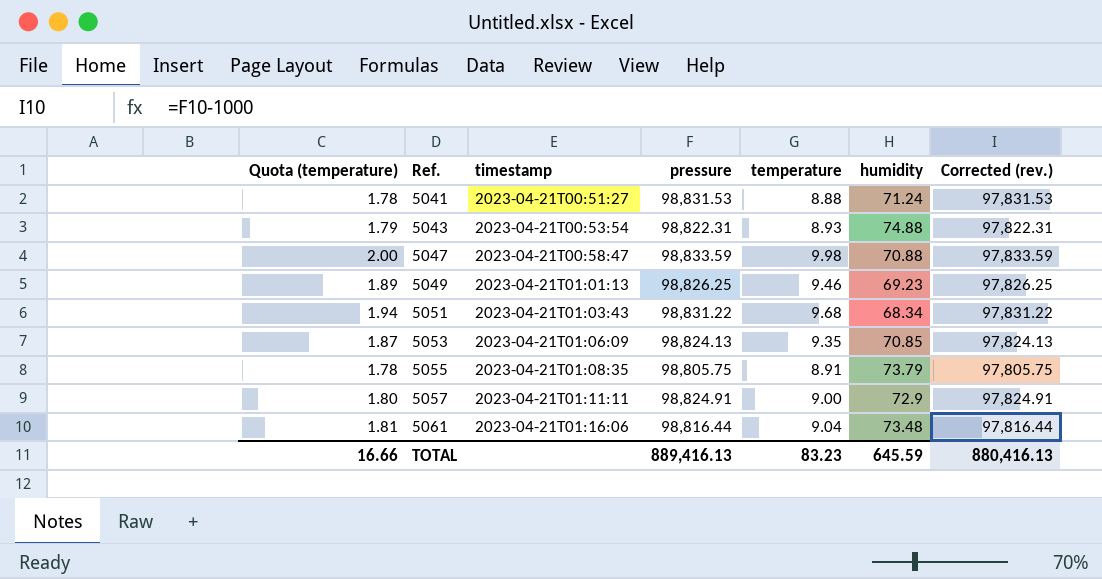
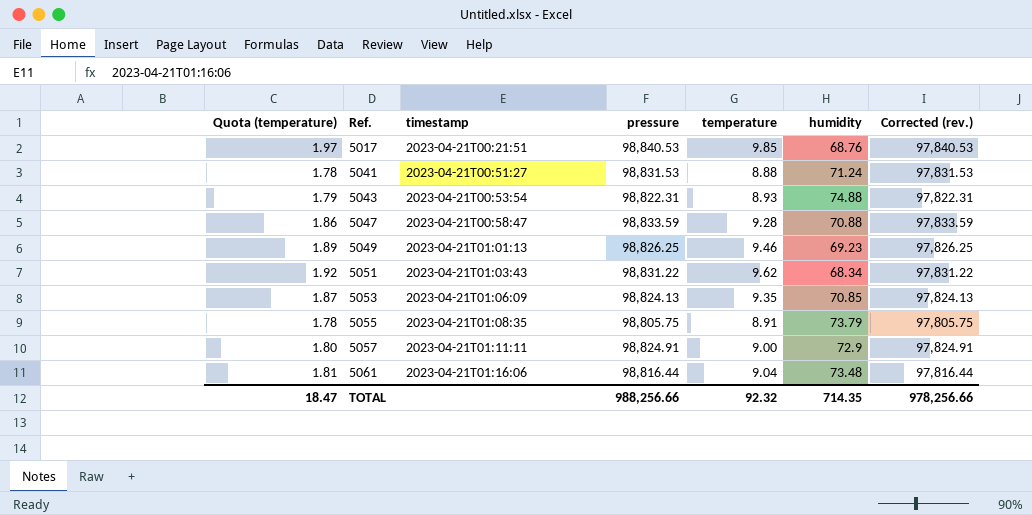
row 5017: none -> 1.97 | 2023-04-21T00:21:51 | 98,840.53 | 9.85 | 68.76 | 97,840.53
5047 | Quota (temperature): 2.00 -> 1.86
5047 | temperature: 9.98 -> 9.28
5051 | Quota (temperature): 1.94 -> 1.92
5051 | temperature: 9.68 -> 9.62
TOTAL | Quota (temperature): 16.66 -> 18.47
TOTAL | pressure: 889,416.13 -> 988,256.66
TOTAL | temperature: 83.23 -> 92.32
TOTAL | humidity: 645.59 -> 714.35
TOTAL | Corrected (rev.): 880,416.13 -> 978,256.66

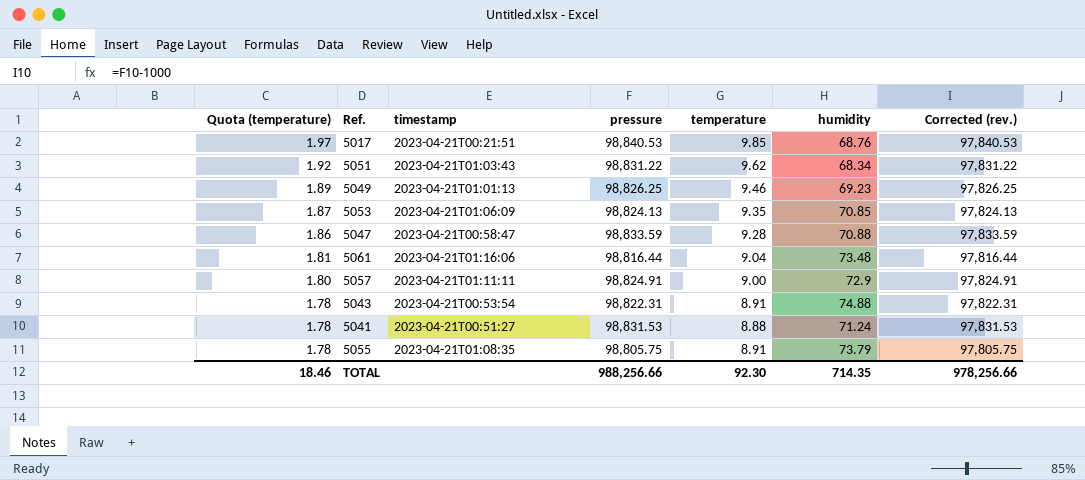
row order: Ref. ascending -> Quota (temperature) descending
5043 | Quota (temperature): 1.79 -> 1.78
5043 | temperature: 8.93 -> 8.91
TOTAL | Quota (temperature): 18.47 -> 18.46
TOTAL | temperature: 92.32 -> 92.30

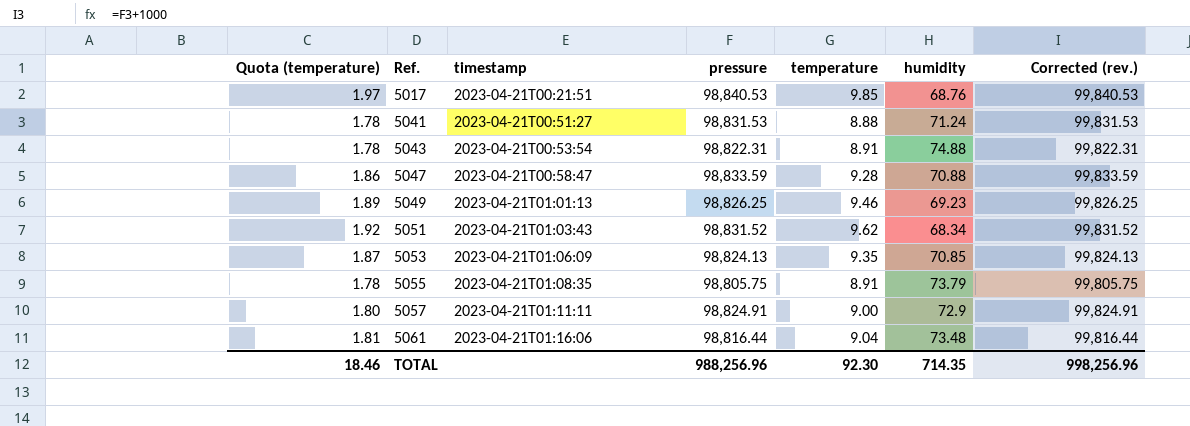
row order: Quota (temperature) descending -> Ref. ascending
column Corrected (rev.) | formula: [pressure] - 1000 -> [pressure] + 1000
5051 | pressure: 98,831.22 -> 98,831.52
TOTAL | pressure: 988,256.66 -> 988,256.96
TOTAL | Corrected (rev.): 978,256.66 -> 998,256.96

